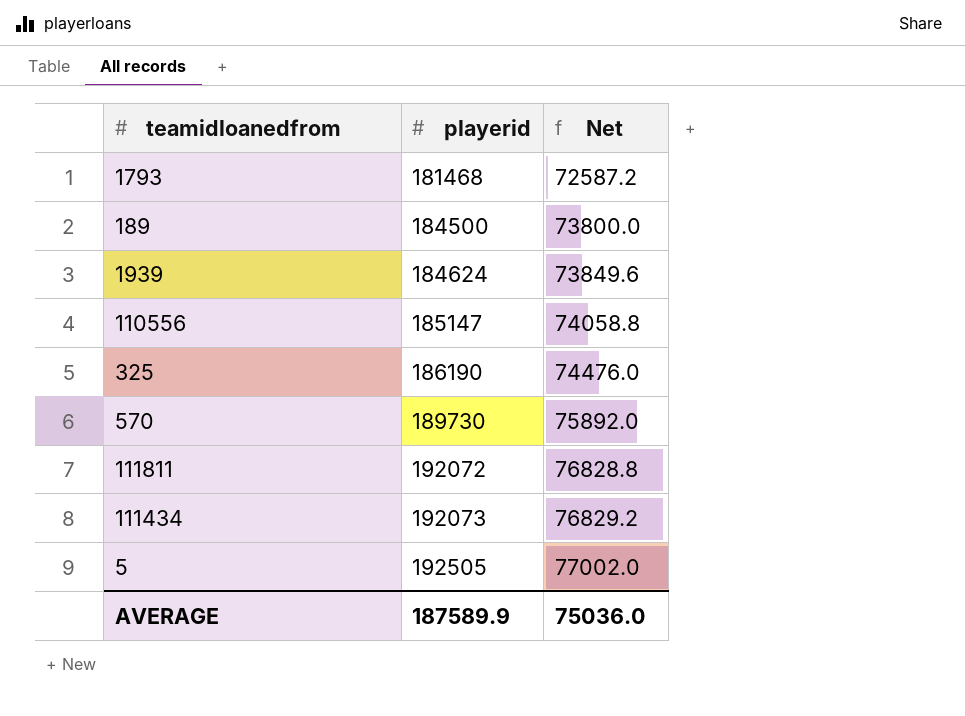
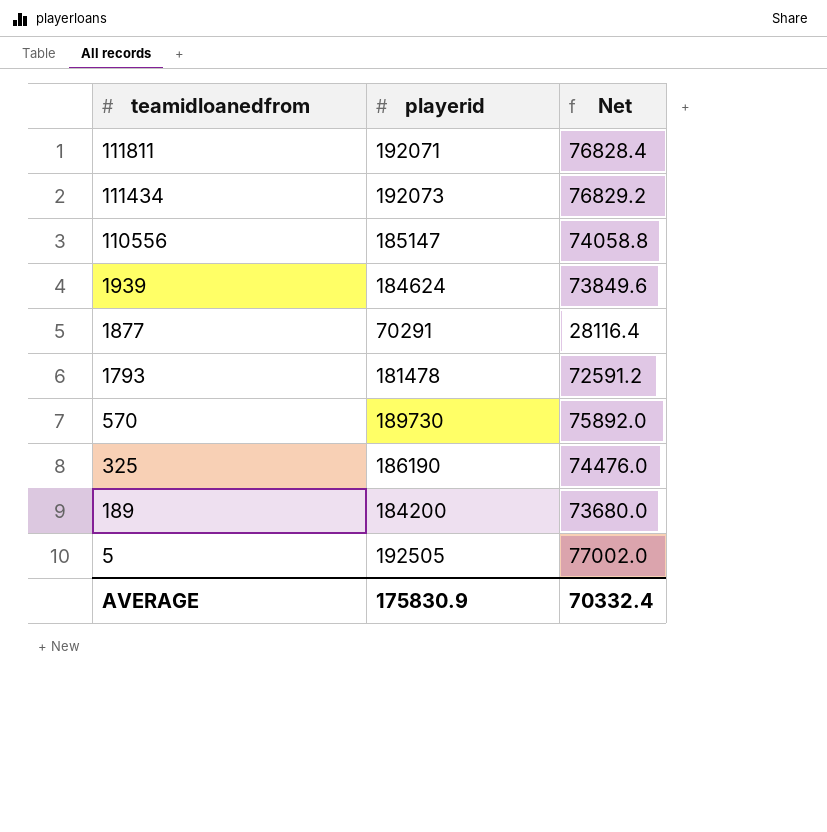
row order: playerid ascending -> teamidloanedfrom descending
111811 | playerid: 192072 -> 192071
111811 | Net: 76828.8 -> 76828.4
row 1877: none -> 70291 | 28116.4
1793 | playerid: 181468 -> 181478
1793 | Net: 72587.2 -> 72591.2
189 | playerid: 184500 -> 184200
189 | Net: 73800.0 -> 73680.0
AVERAGE | playerid: 187589.9 -> 175830.9
AVERAGE | Net: 75036.0 -> 70332.4

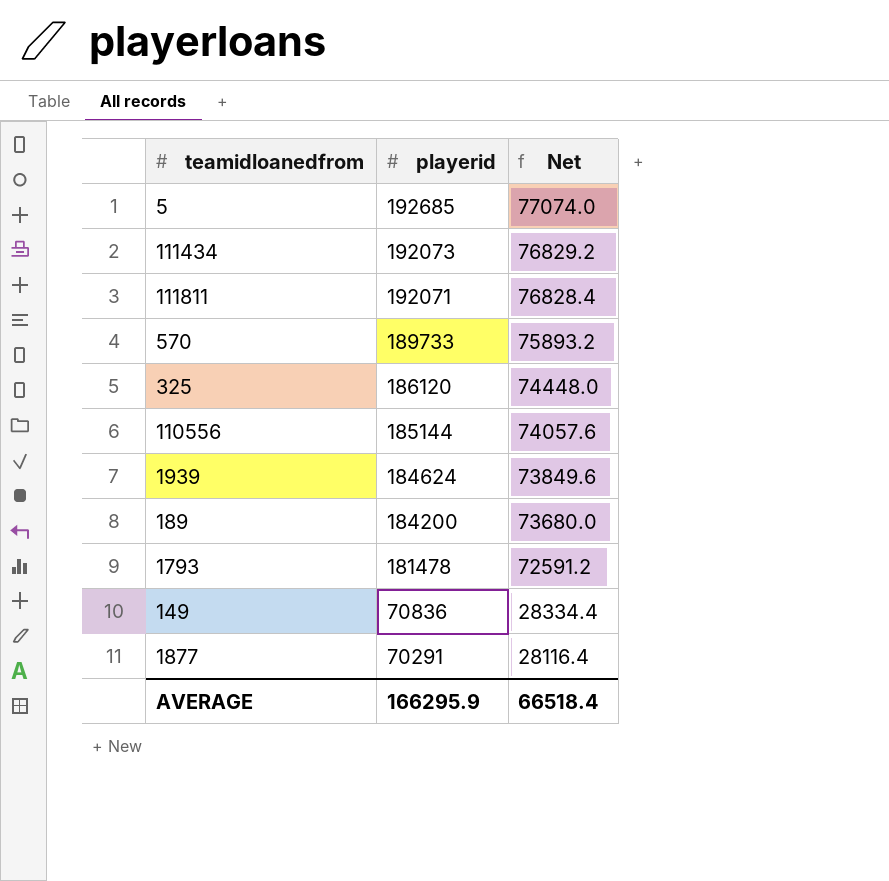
row order: teamidloanedfrom descending -> playerid descending
5 | playerid: 192505 -> 192685
5 | Net: 77002.0 -> 77074.0
570 | playerid: 189730 -> 189733
570 | Net: 75892.0 -> 75893.2
325 | playerid: 186190 -> 186120
325 | Net: 74476.0 -> 74448.0
110556 | playerid: 185147 -> 185144
110556 | Net: 74058.8 -> 74057.6
row 149: none -> 70836 | 28334.4
AVERAGE | playerid: 175830.9 -> 166295.9
AVERAGE | Net: 70332.4 -> 66518.4

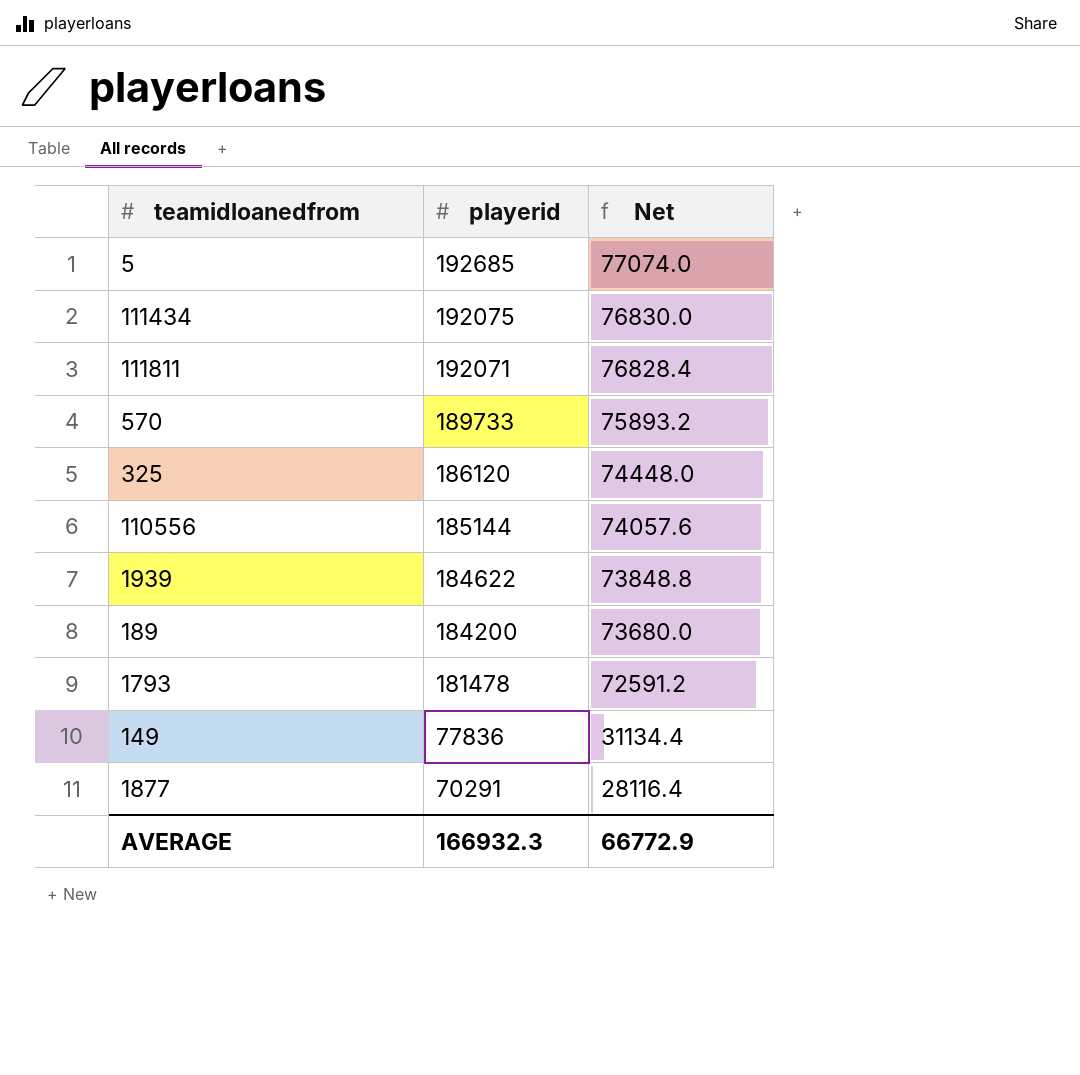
111434 | playerid: 192073 -> 192075
111434 | Net: 76829.2 -> 76830.0
1939 | playerid: 184624 -> 184622
1939 | Net: 73849.6 -> 73848.8
149 | playerid: 70836 -> 77836
149 | Net: 28334.4 -> 31134.4
AVERAGE | playerid: 166295.9 -> 166932.3
AVERAGE | Net: 66518.4 -> 66772.9

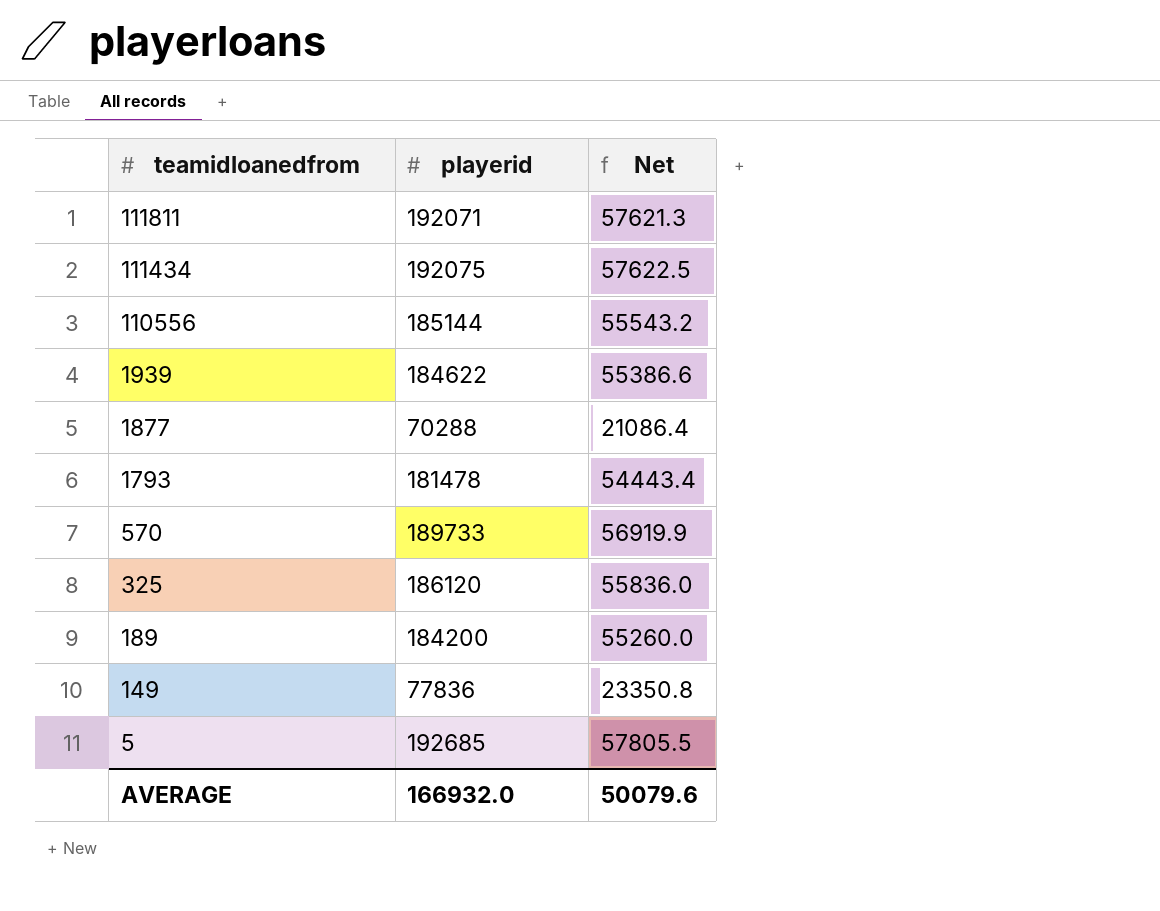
row order: playerid descending -> teamidloanedfrom descending
column Net | formula: [playerid] * 0.4 -> [playerid] * 0.3
1877 | playerid: 70291 -> 70288
AVERAGE | playerid: 166932.3 -> 166932.0
AVERAGE | Net: 66772.9 -> 50079.6

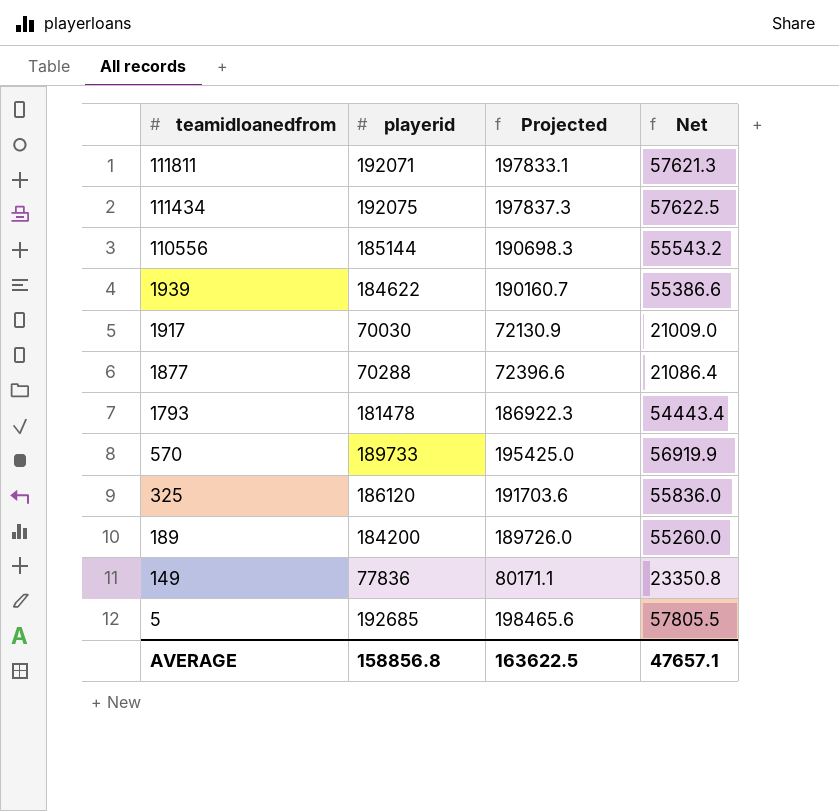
column Projected | formula: none -> [playerid] * 1.03
row 1917: none -> 70030 | 72130.9 | 21009.0
AVERAGE | playerid: 166932.0 -> 158856.8
AVERAGE | Net: 50079.6 -> 47657.1

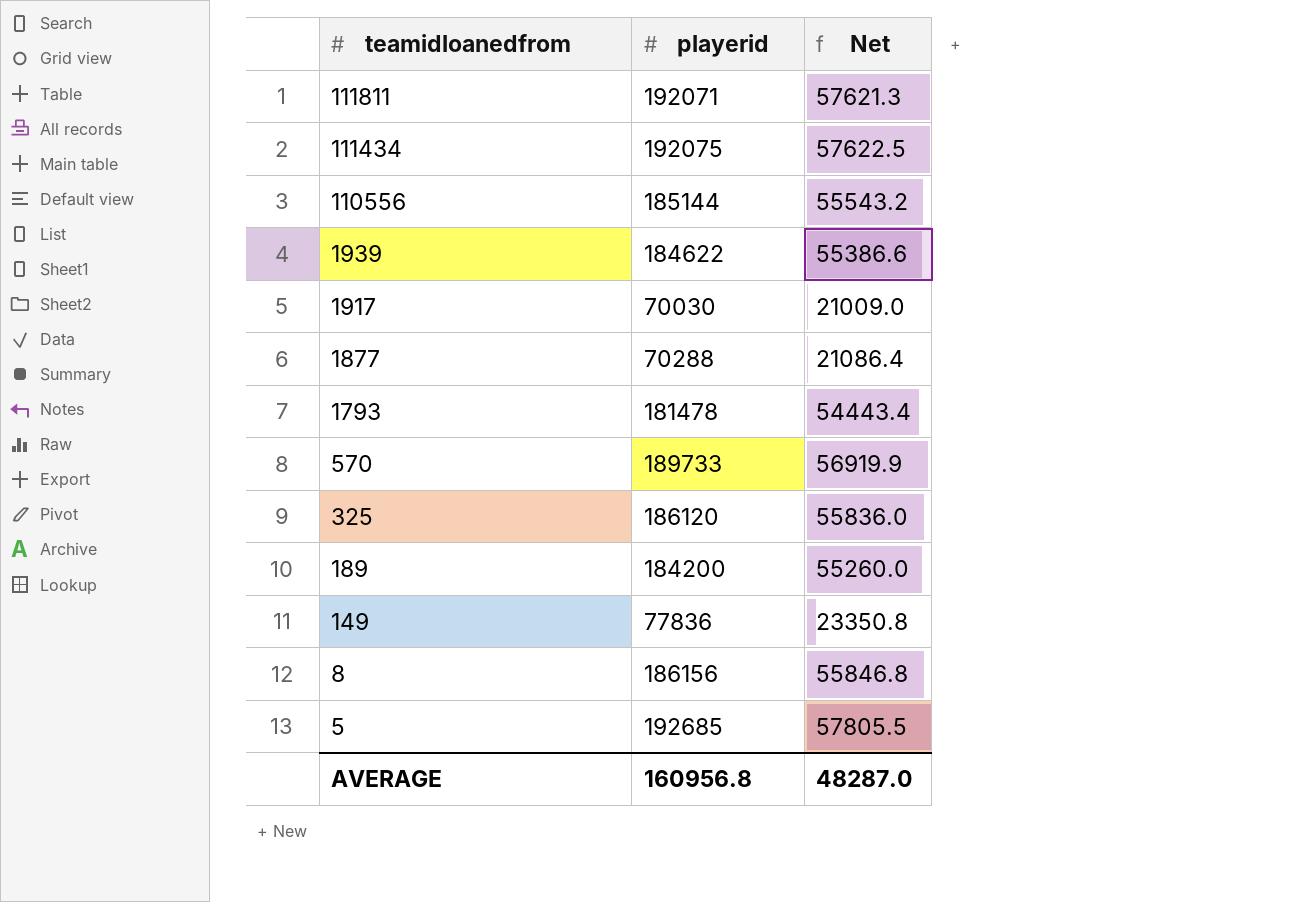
column Projected | formula: [playerid] * 1.03 -> none
row 8: none -> 186156 | 55846.8
AVERAGE | playerid: 158856.8 -> 160956.8
AVERAGE | Net: 47657.1 -> 48287.0

